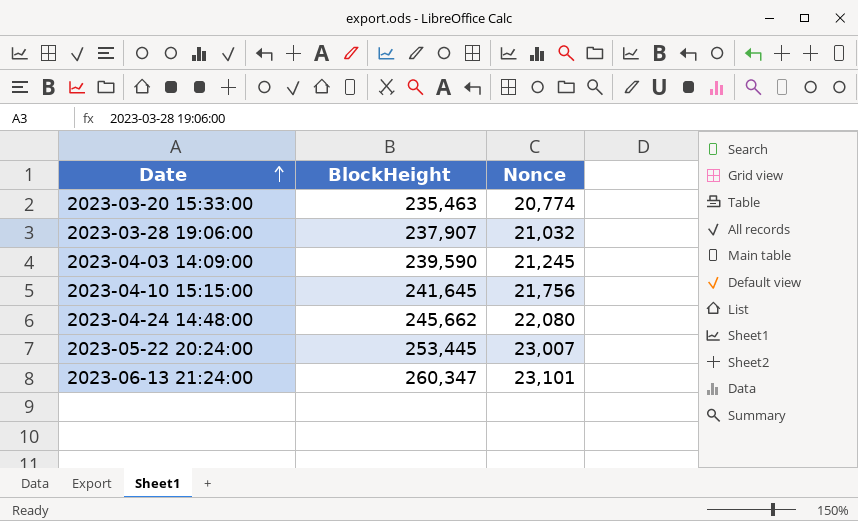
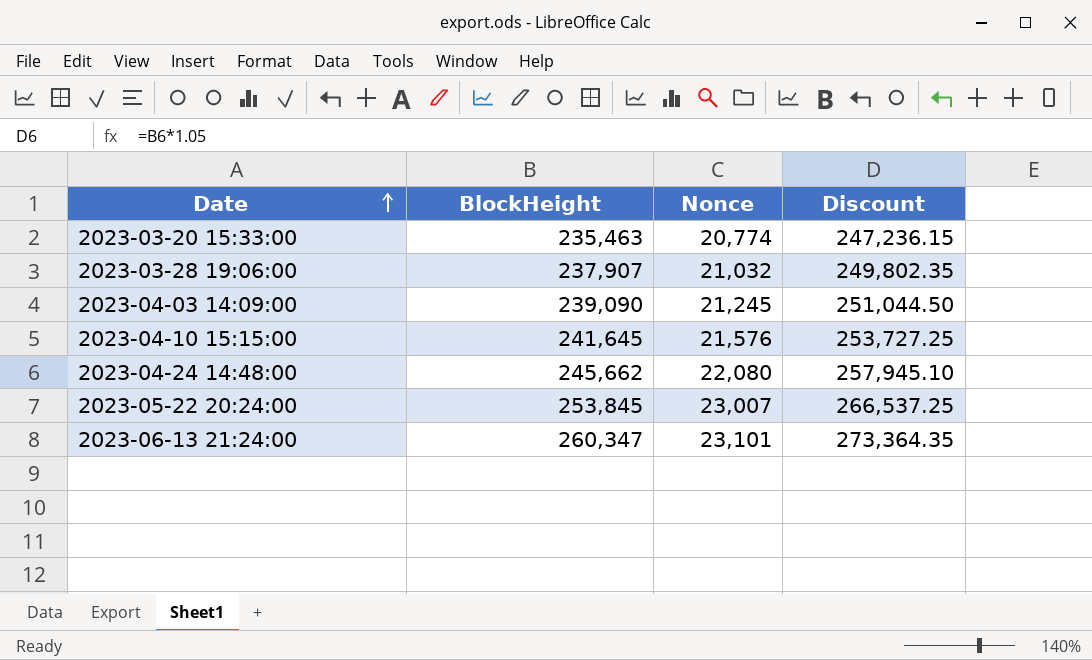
column Discount | formula: none -> [BlockHeight] * 1.05
2023-04-03 14:09:00 | BlockHeight: 239,590 -> 239,090
2023-04-10 15:15:00 | Nonce: 21,756 -> 21,576
2023-05-22 20:24:00 | BlockHeight: 253,445 -> 253,845

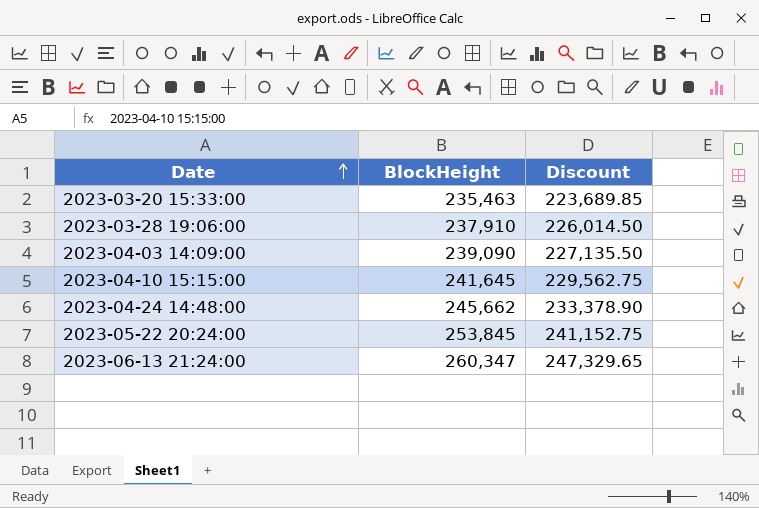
column Nonce | position: 3 -> none
column Discount | formula: [BlockHeight] * 1.05 -> [BlockHeight] * 0.95
2023-03-28 19:06:00 | BlockHeight: 237,907 -> 237,910

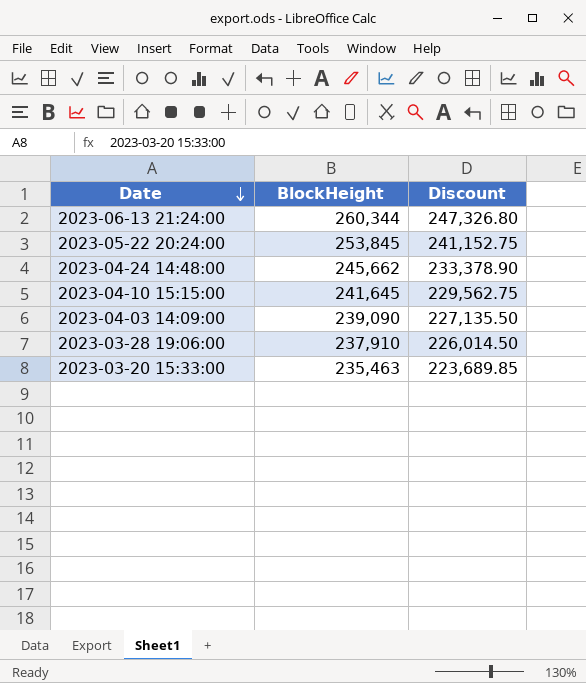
row order: Date ascending -> Date descending
2023-06-13 21:24:00 | BlockHeight: 260,347 -> 260,344
2023-06-13 21:24:00 | Discount: 247,329.65 -> 247,326.80

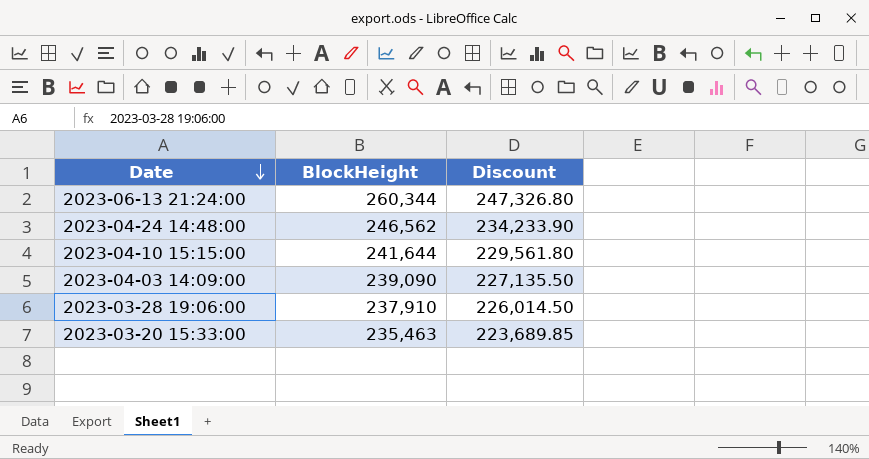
row 2023-05-22 20:24:00: 253,845 | 241,152.75 -> none
2023-04-24 14:48:00 | BlockHeight: 245,662 -> 246,562
2023-04-24 14:48:00 | Discount: 233,378.90 -> 234,233.90
2023-04-10 15:15:00 | BlockHeight: 241,645 -> 241,644
2023-04-10 15:15:00 | Discount: 229,562.75 -> 229,561.80

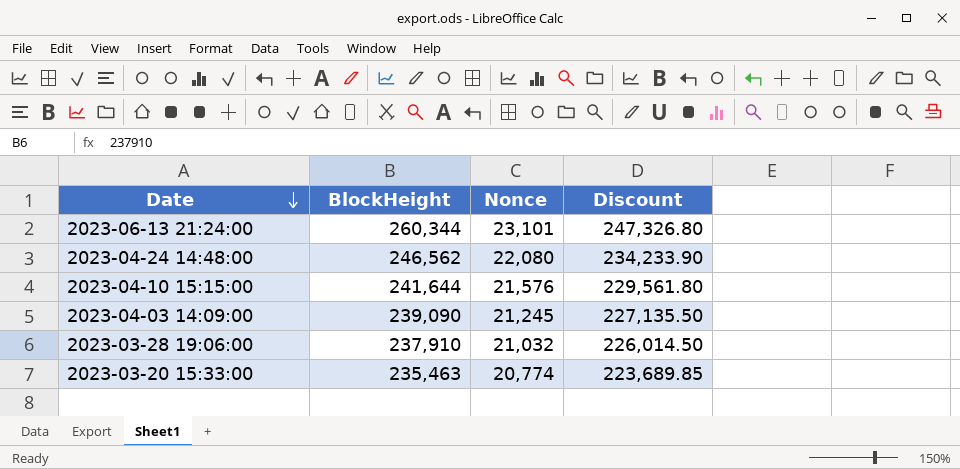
column Nonce | position: none -> 3

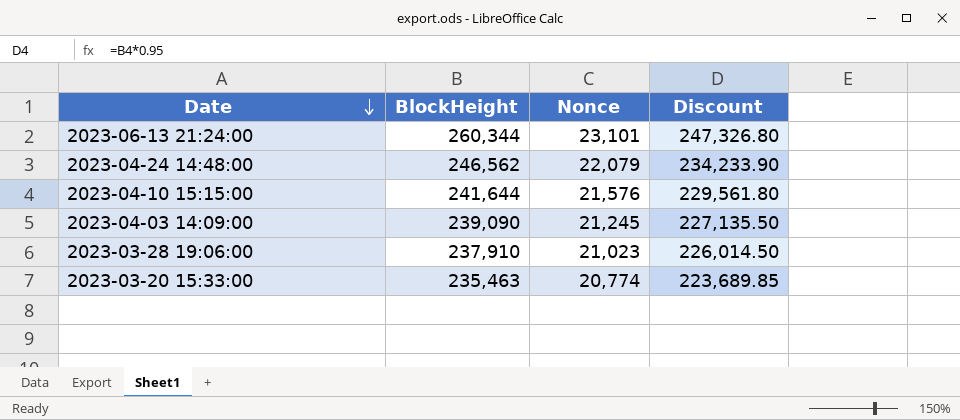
2023-04-24 14:48:00 | Nonce: 22,080 -> 22,079
2023-03-28 19:06:00 | Nonce: 21,032 -> 21,023

